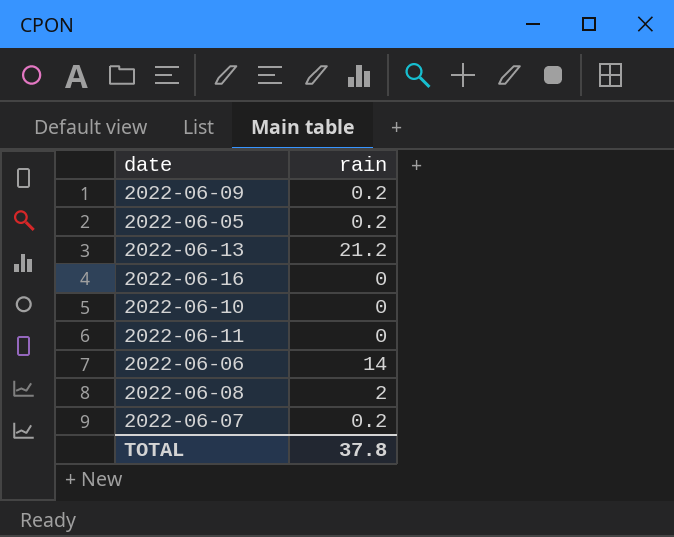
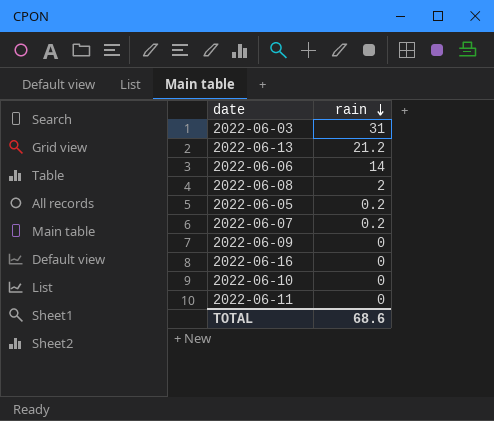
row order: none -> rain descending
row 2022-06-03: none -> 31
2022-06-09 | rain: 0.2 -> 0
TOTAL | rain: 37.8 -> 68.6

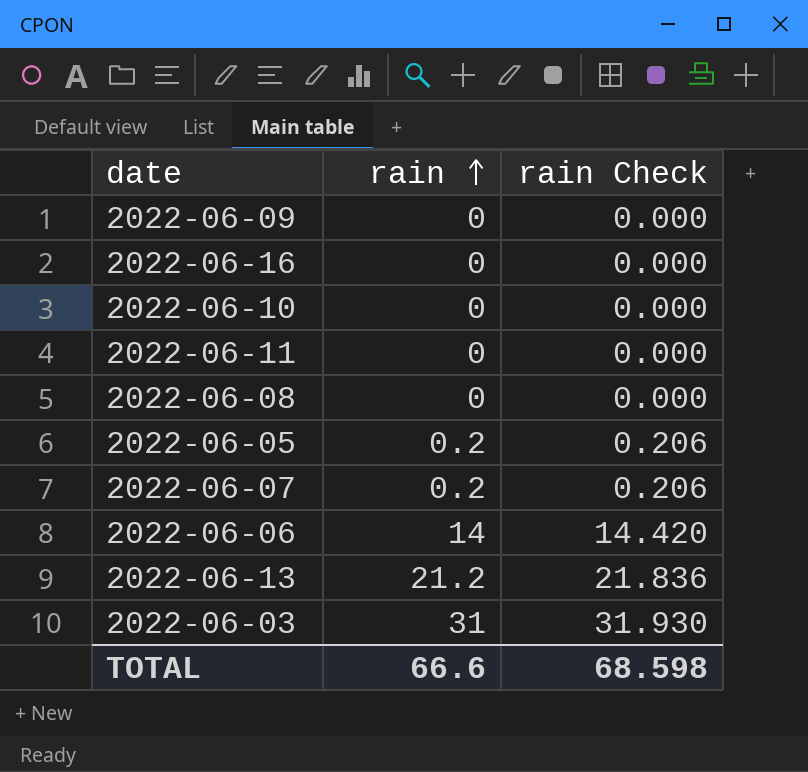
row order: rain descending -> rain ascending
column rain Check | formula: none -> [rain] * 1.03
2022-06-08 | rain: 2 -> 0
TOTAL | rain: 68.6 -> 66.6

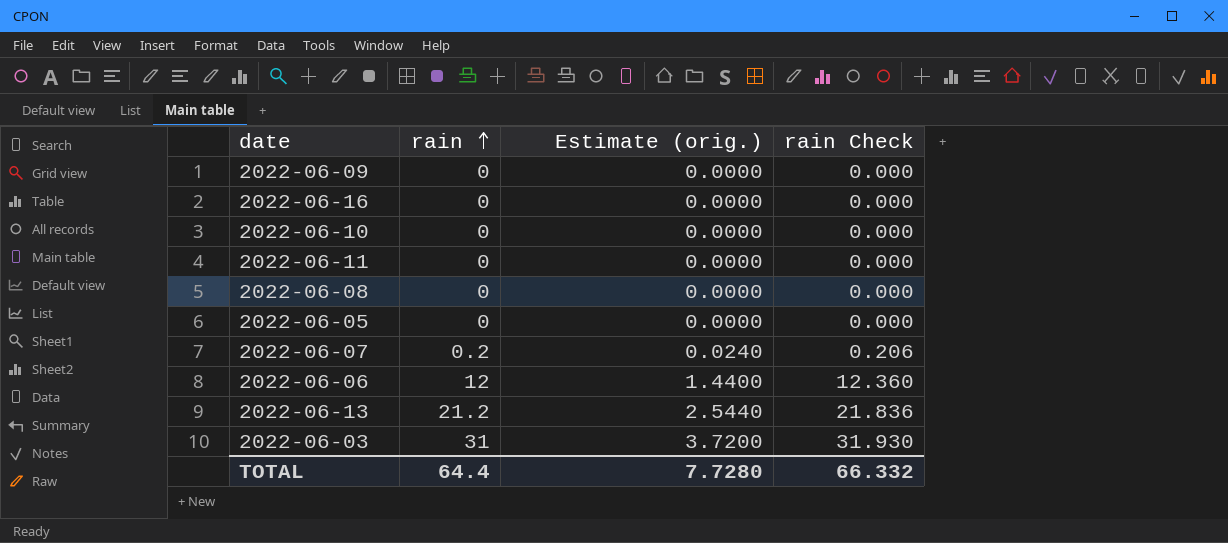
column Estimate (orig.) | formula: none -> [rain] * 0.12
2022-06-05 | rain: 0.2 -> 0
2022-06-05 | rain Check: 0.206 -> 0.000
2022-06-06 | rain: 14 -> 12
2022-06-06 | rain Check: 14.420 -> 12.360
TOTAL | rain: 66.6 -> 64.4
TOTAL | rain Check: 68.598 -> 66.332

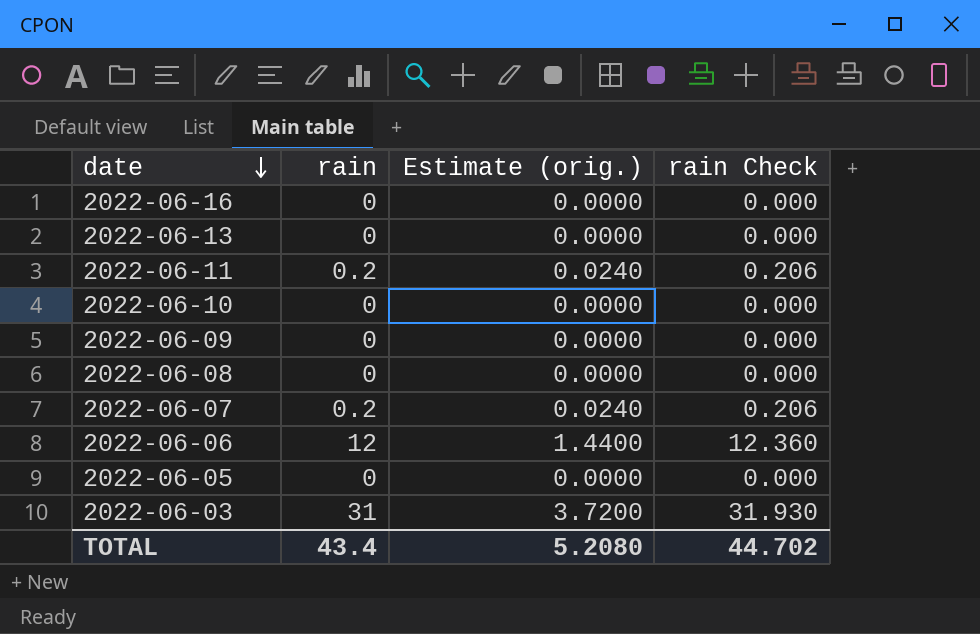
row order: rain ascending -> date descending
2022-06-13 | rain: 21.2 -> 0
2022-06-13 | Estimate (orig.): 2.5440 -> 0.0000
2022-06-13 | rain Check: 21.836 -> 0.000
2022-06-11 | rain: 0 -> 0.2
2022-06-11 | Estimate (orig.): 0.0000 -> 0.0240
2022-06-11 | rain Check: 0.000 -> 0.206
TOTAL | rain: 64.4 -> 43.4
TOTAL | Estimate (orig.): 7.7280 -> 5.2080
TOTAL | rain Check: 66.332 -> 44.702

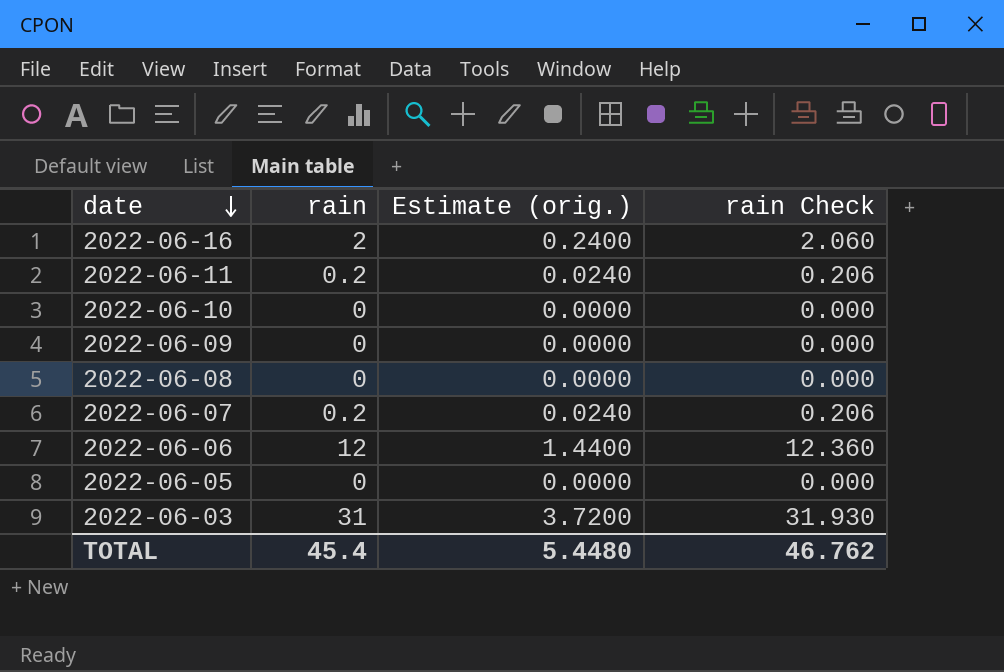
row 2022-06-13: 0 | 0.0000 | 0.000 -> none
2022-06-16 | rain: 0 -> 2
2022-06-16 | Estimate (orig.): 0.0000 -> 0.2400
2022-06-16 | rain Check: 0.000 -> 2.060
TOTAL | rain: 43.4 -> 45.4
TOTAL | Estimate (orig.): 5.2080 -> 5.4480
TOTAL | rain Check: 44.702 -> 46.762

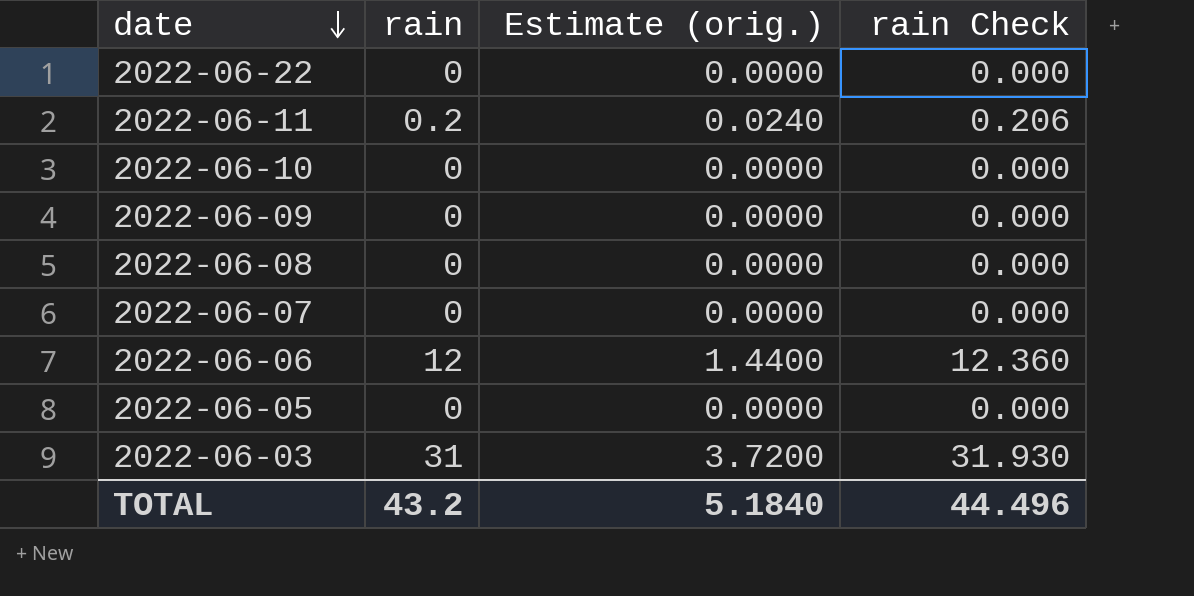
row 2022-06-16: 2 | 0.2400 | 2.060 -> none
row 2022-06-22: none -> 0 | 0.0000 | 0.000
2022-06-07 | rain: 0.2 -> 0
2022-06-07 | Estimate (orig.): 0.0240 -> 0.0000
2022-06-07 | rain Check: 0.206 -> 0.000
TOTAL | rain: 45.4 -> 43.2
TOTAL | Estimate (orig.): 5.4480 -> 5.1840
TOTAL | rain Check: 46.762 -> 44.496

